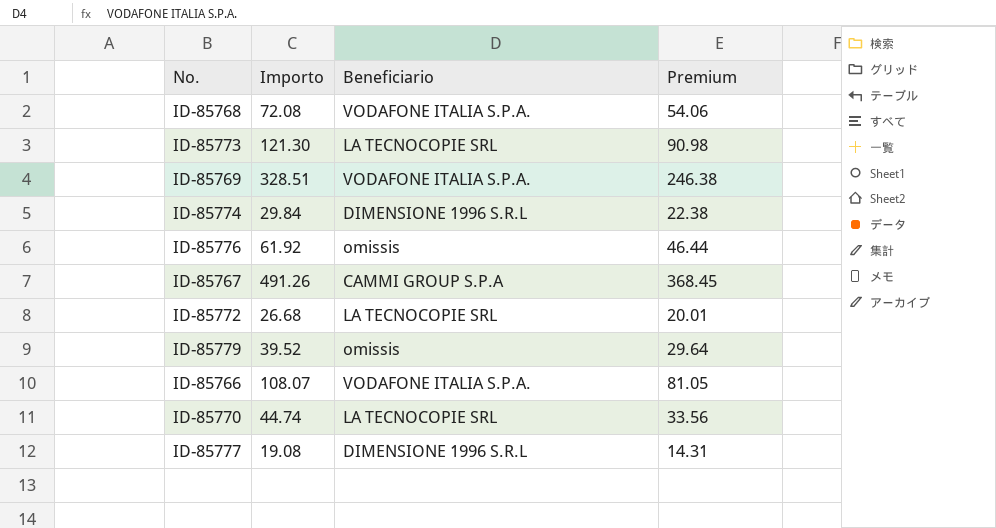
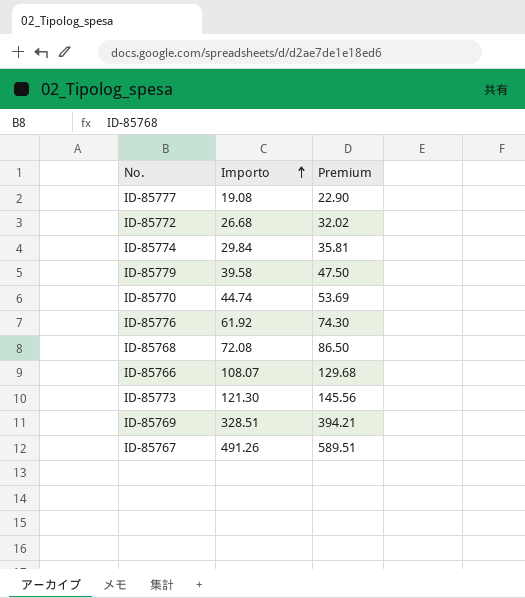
row order: none -> Importo ascending
column Beneficiario | position: 3 -> none
column Premium | formula: [Importo] * 0.75 -> [Importo] * 1.2
ID-85779 | Importo: 39.52 -> 39.58

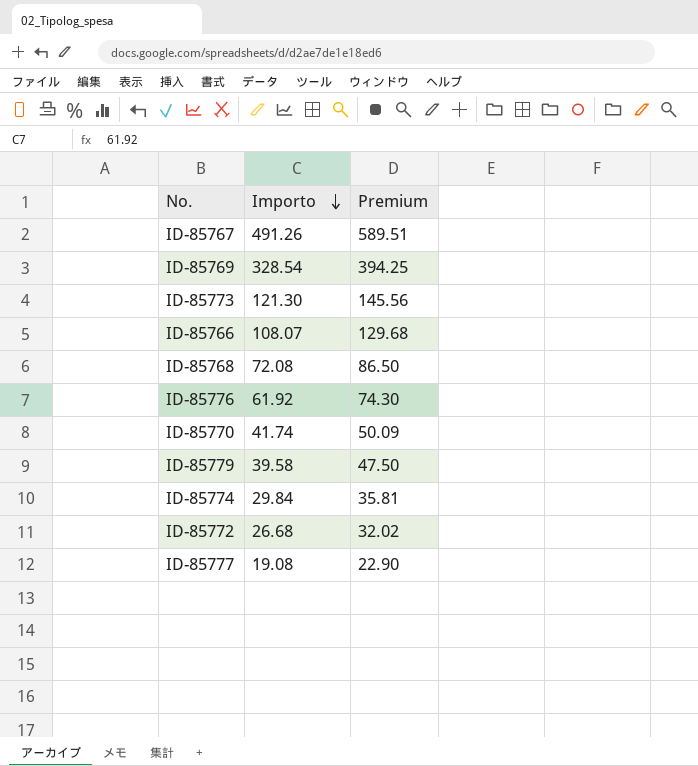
row order: Importo ascending -> Importo descending
ID-85769 | Importo: 328.51 -> 328.54
ID-85769 | Premium: 394.21 -> 394.25
ID-85770 | Importo: 44.74 -> 41.74
ID-85770 | Premium: 53.69 -> 50.09

